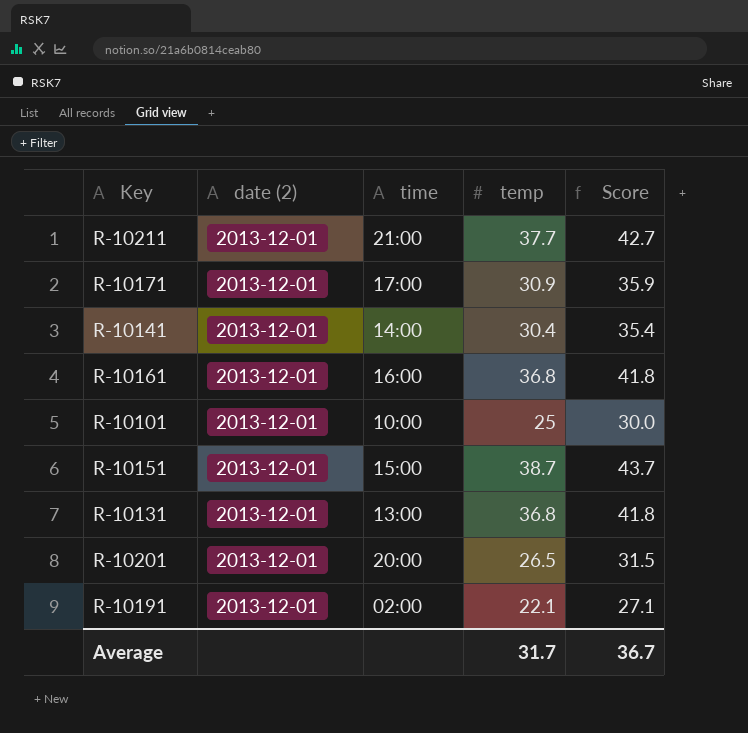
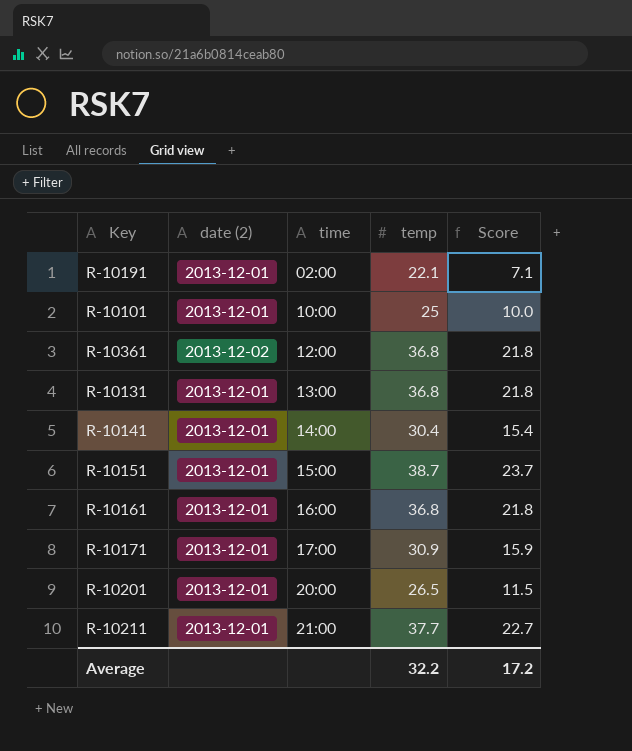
row order: none -> time ascending
column Score | formula: [temp] + 5 -> [temp] - 15
row R-10361: none -> 2013-12-02 | 12:00 | 36.8 | 21.8
Average | temp: 31.7 -> 32.2
Average | Score: 36.7 -> 17.2

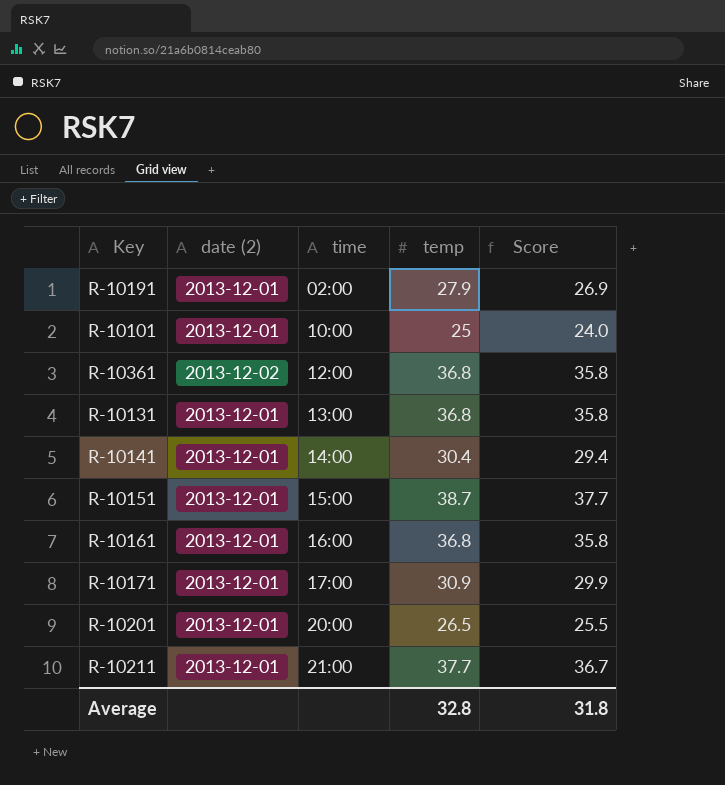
column Score | formula: [temp] - 15 -> [temp] - 1
R-10191 | temp: 22.1 -> 27.9
Average | temp: 32.2 -> 32.8
Average | Score: 17.2 -> 31.8

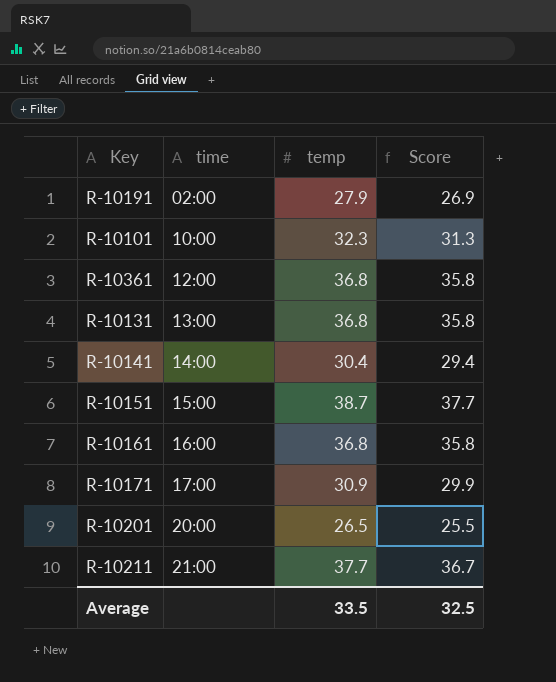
column date (2) | position: 2 -> none
R-10101 | temp: 25 -> 32.3
R-10101 | Score: 24.0 -> 31.3
Average | temp: 32.8 -> 33.5
Average | Score: 31.8 -> 32.5

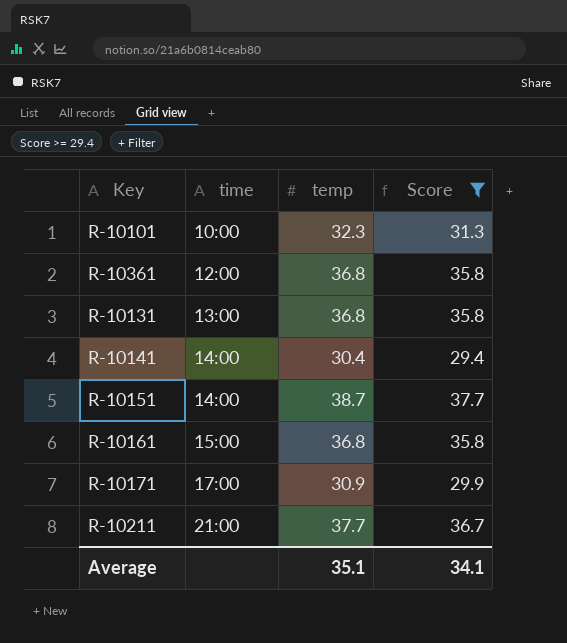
filter: none -> Score >= 29.4
R-10151 | time: 15:00 -> 14:00
R-10161 | time: 16:00 -> 15:00
Average | temp: 33.5 -> 35.1
Average | Score: 32.5 -> 34.1

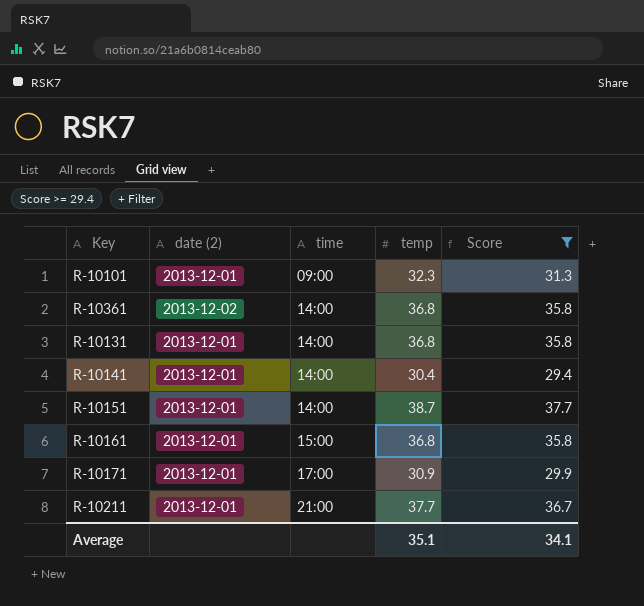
column date (2) | position: none -> 2
R-10101 | time: 10:00 -> 09:00
R-10361 | time: 12:00 -> 14:00
R-10131 | time: 13:00 -> 14:00

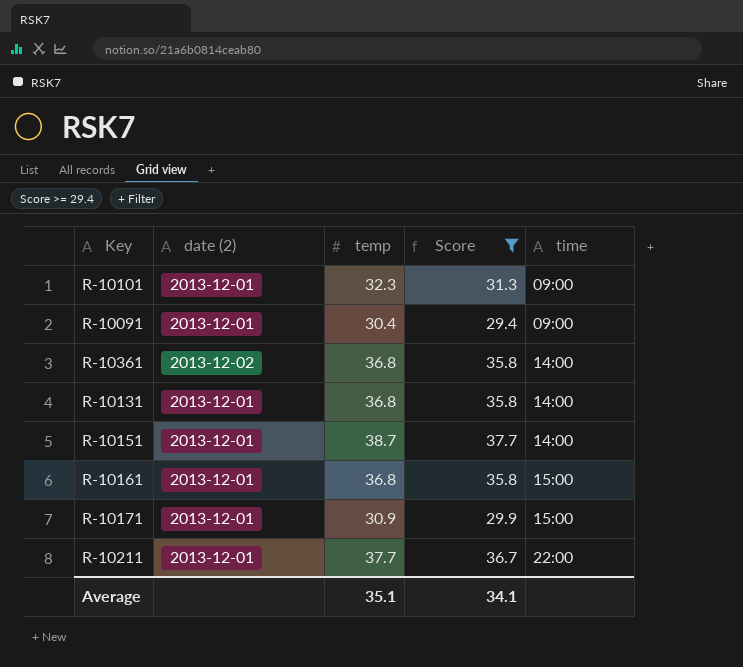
column time | position: 3 -> 5
row R-10141: 2013-12-01 | 14:00 | 30.4 | 29.4 -> none
row R-10091: none -> 2013-12-01 | 30.4 | 29.4 | 09:00
R-10171 | time: 17:00 -> 15:00
R-10211 | time: 21:00 -> 22:00

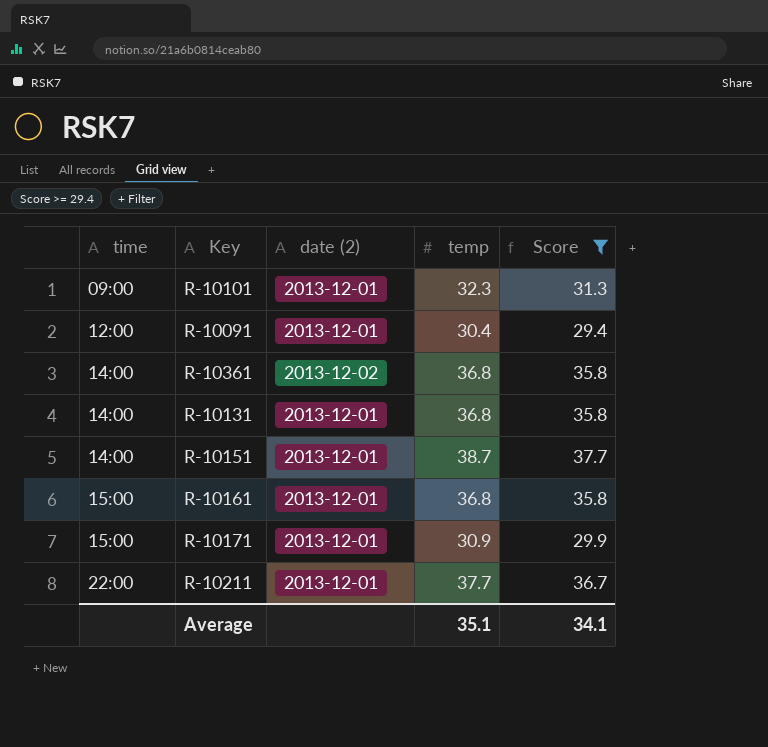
column time | position: 5 -> 1
R-10091 | time: 09:00 -> 12:00

